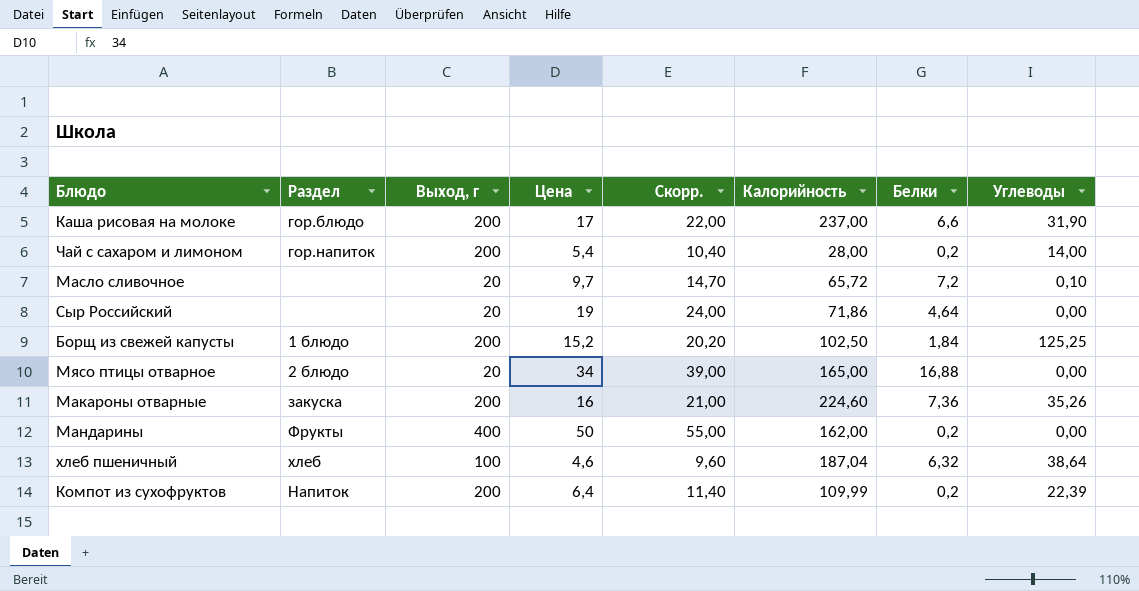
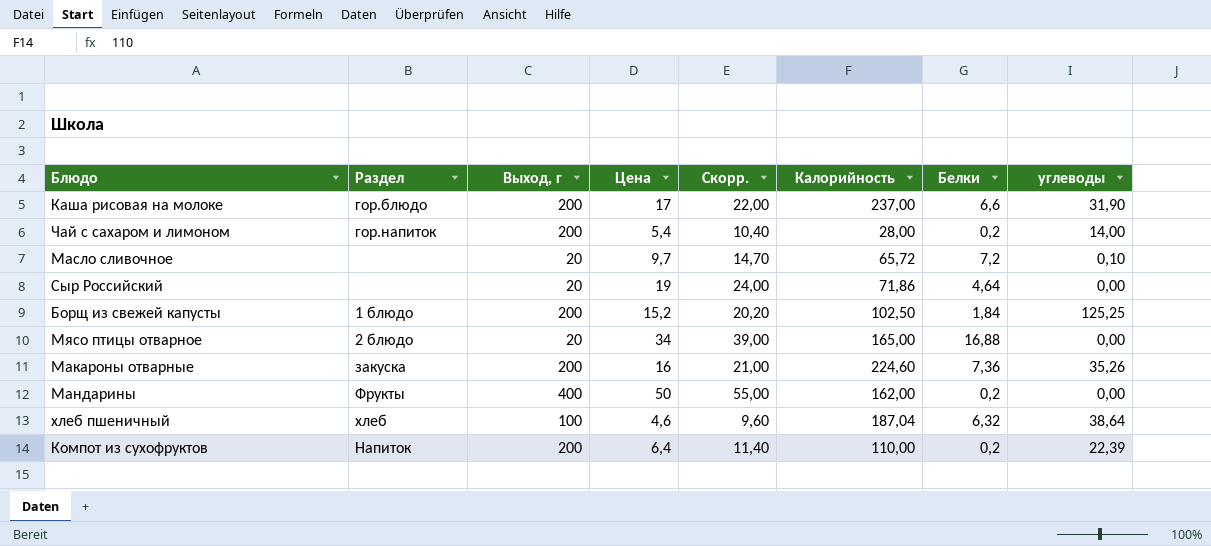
column name: Углеводы -> углеводы
Компот из сухофруктов | Калорийность: 109,99 -> 110,00

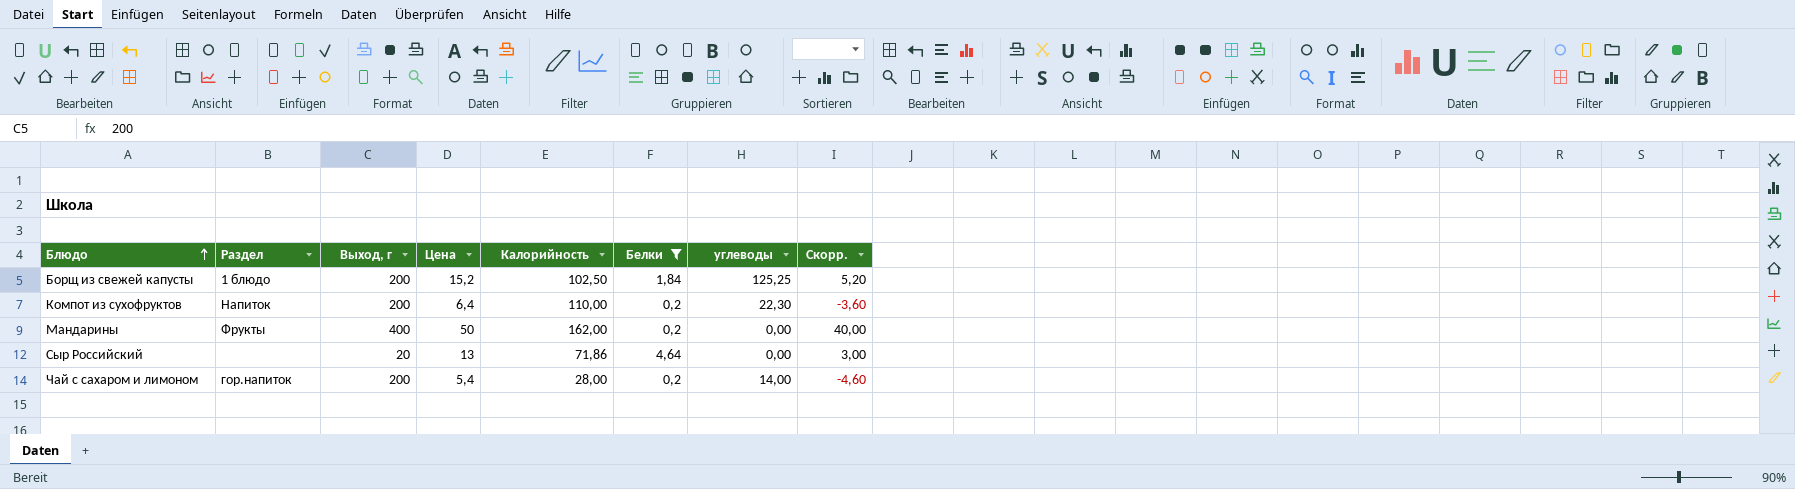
filter: none -> Белки <= 4,64
row order: none -> Блюдо ascending
column Скорр. | formula: [Цена] + 5 -> [Цена] - 10
column Скорр. | position: 5 -> 8
Компот из сухофруктов | углеводы: 22,39 -> 22,30
Сыр Российский | Цена: 19 -> 13

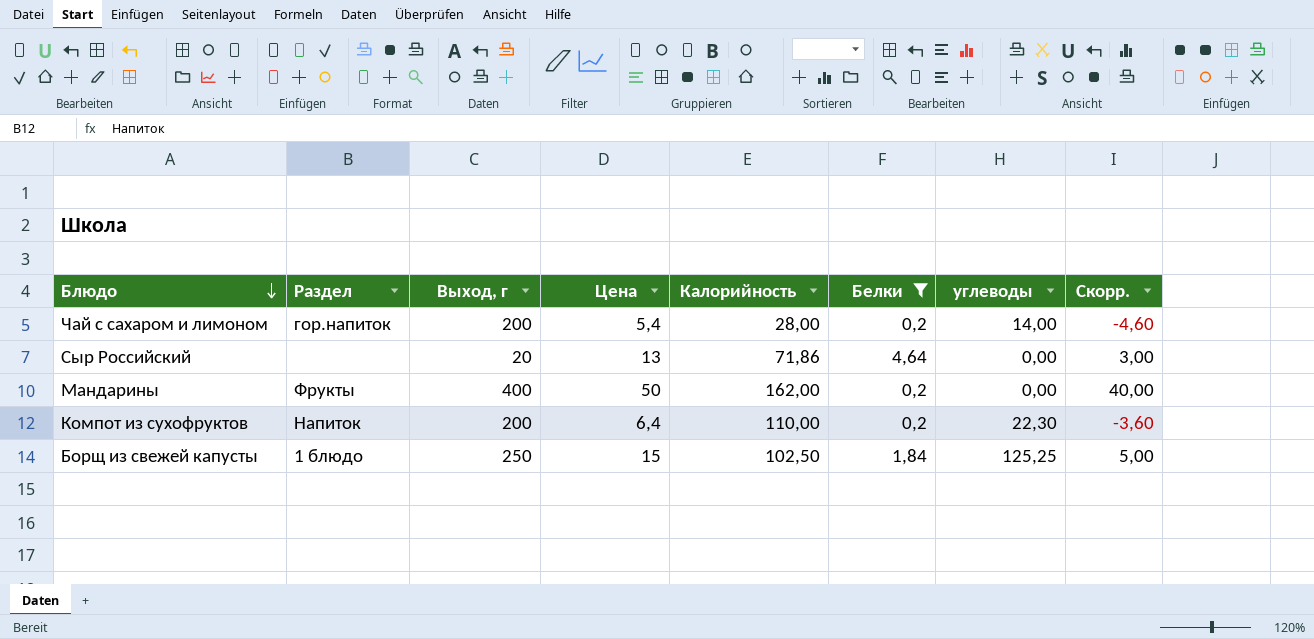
row order: Блюдо ascending -> Блюдо descending
Борщ из свежей капусты | Выход, г: 200 -> 250
Борщ из свежей капусты | Цена: 15,2 -> 15
Борщ из свежей капусты | Скорр.: 5,20 -> 5,00

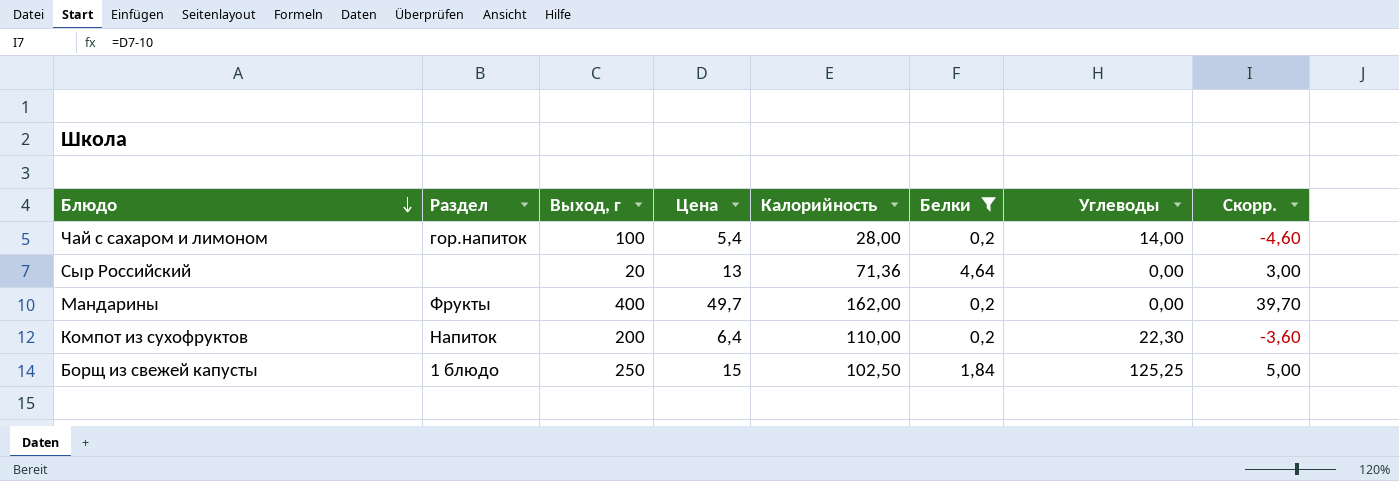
column name: углеводы -> Углеводы
Чай с сахаром и лимоном | Выход, г: 200 -> 100
Сыр Российский | Калорийность: 71,86 -> 71,36
Мандарины | Цена: 50 -> 49,7
Мандарины | Скорр.: 40,00 -> 39,70

